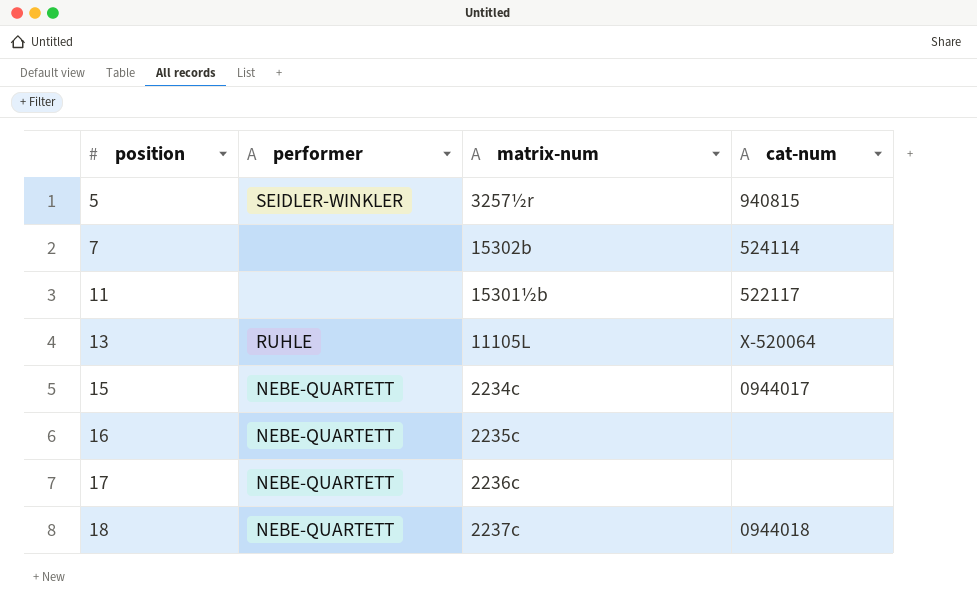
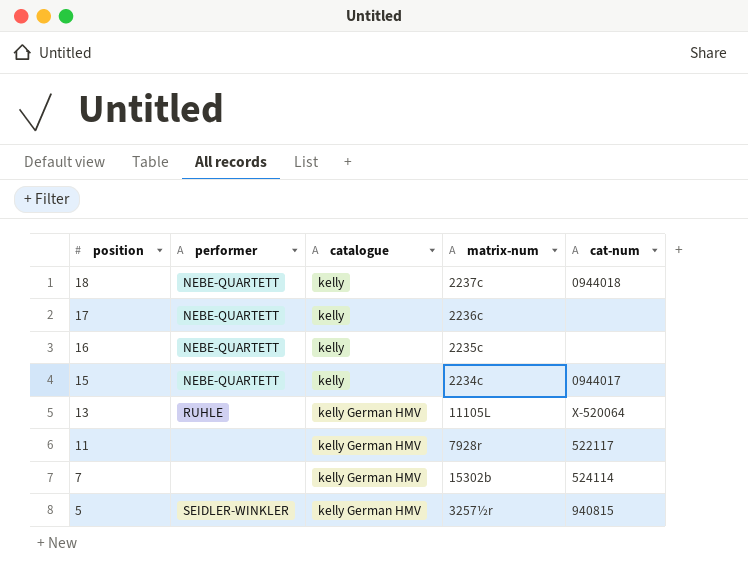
row order: position ascending -> position descending
column catalogue | position: none -> 3
11 | matrix-num: 15301½b -> 7928r

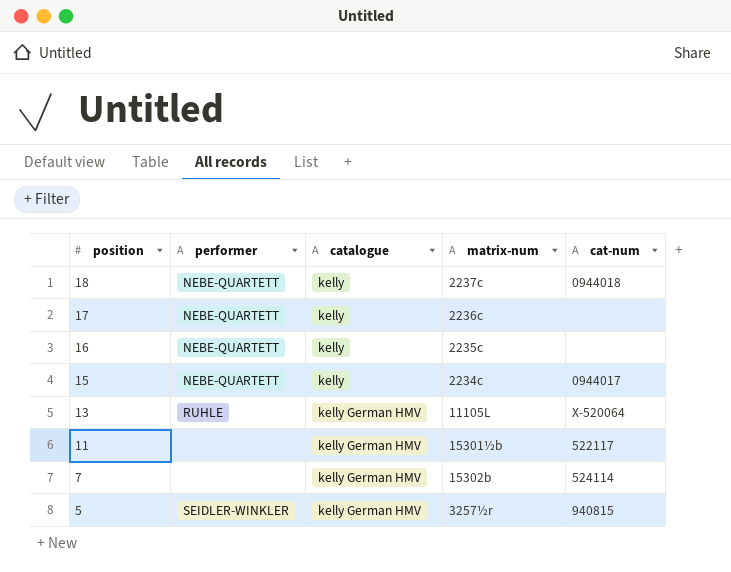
11 | matrix-num: 7928r -> 15301½b

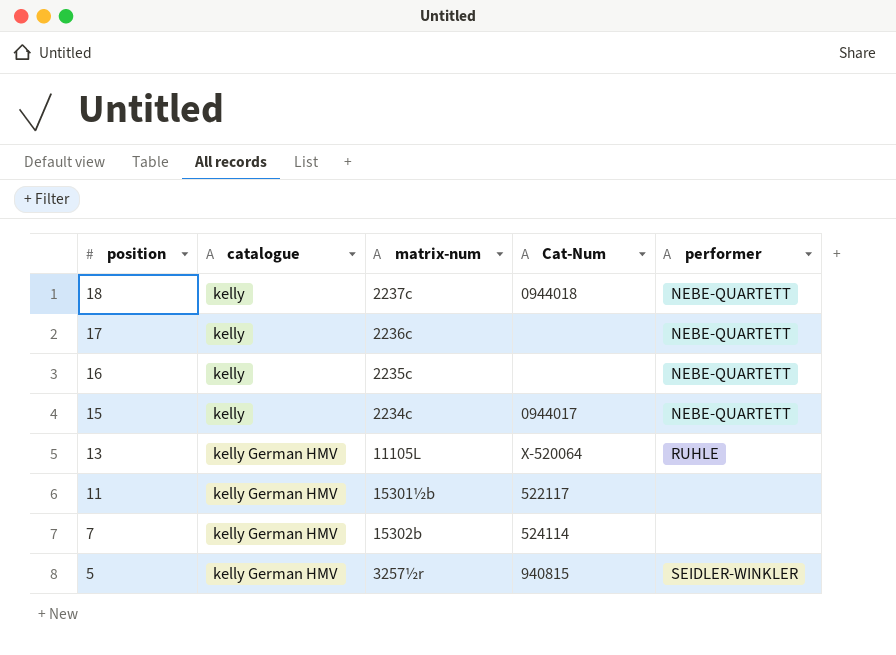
column name: cat-num -> Cat-Num
column performer | position: 2 -> 5

